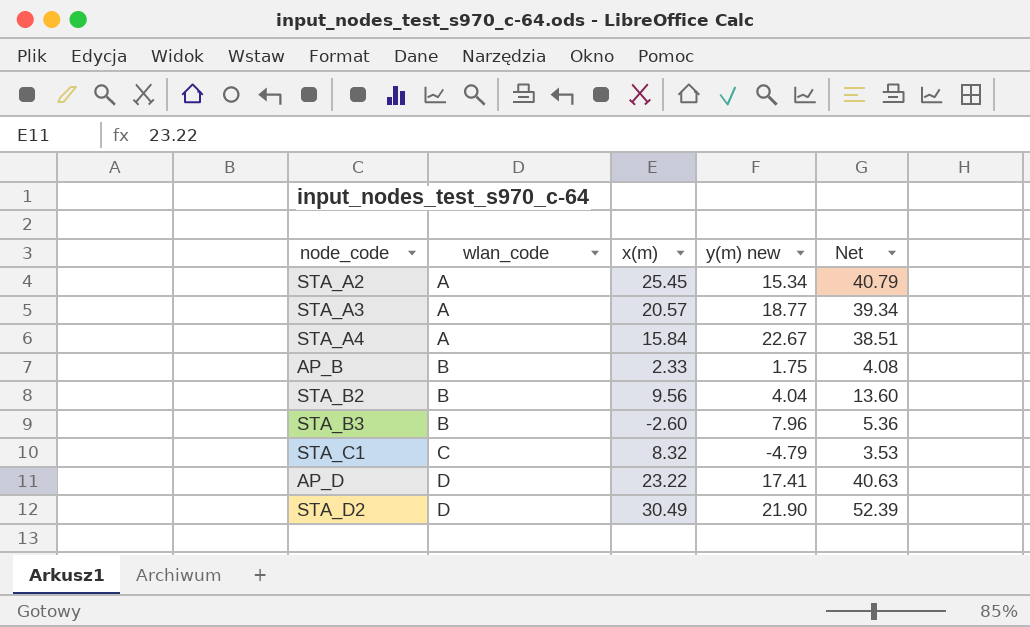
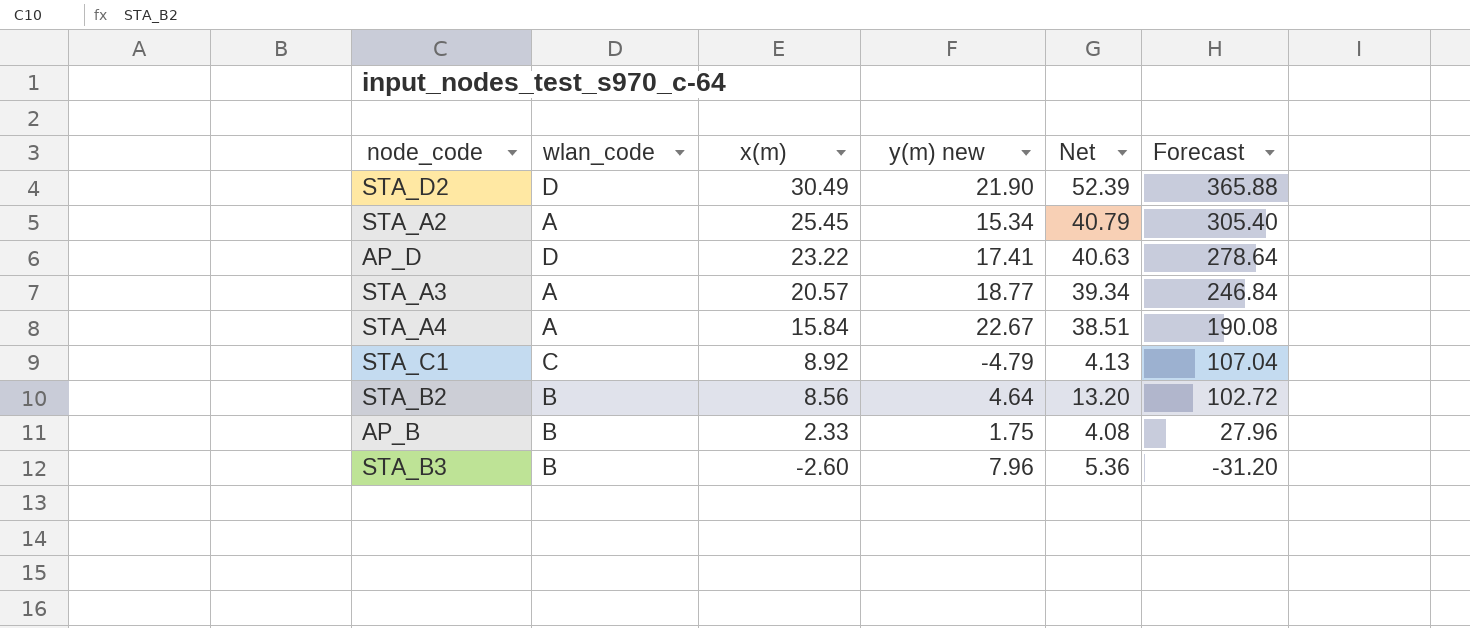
row order: wlan_code ascending -> x(m) descending
column Forecast | formula: none -> [x(m)] * 12
STA_C1 | x(m): 8.32 -> 8.92
STA_C1 | Net: 3.53 -> 4.13
STA_B2 | x(m): 9.56 -> 8.56
STA_B2 | y(m) new: 4.04 -> 4.64
STA_B2 | Net: 13.60 -> 13.20

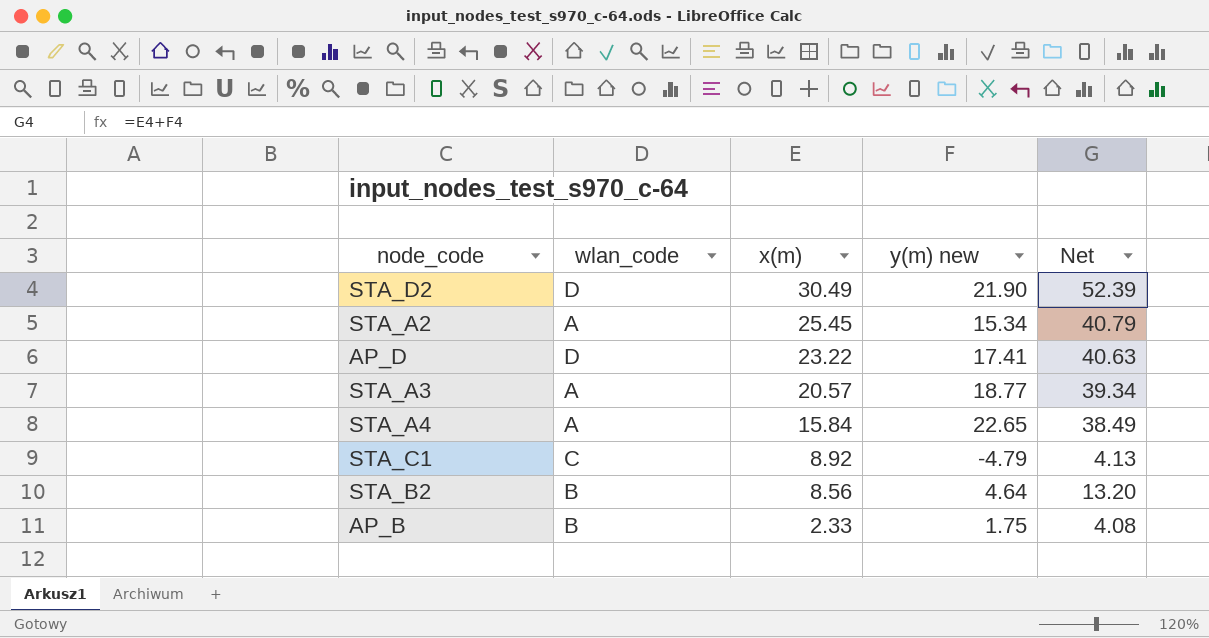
column Forecast | formula: [x(m)] * 12 -> none
row STA_B3: B | -2.60 | 7.96 | 5.36 | -31.20 -> none
STA_A4 | y(m) new: 22.67 -> 22.65
STA_A4 | Net: 38.51 -> 38.49

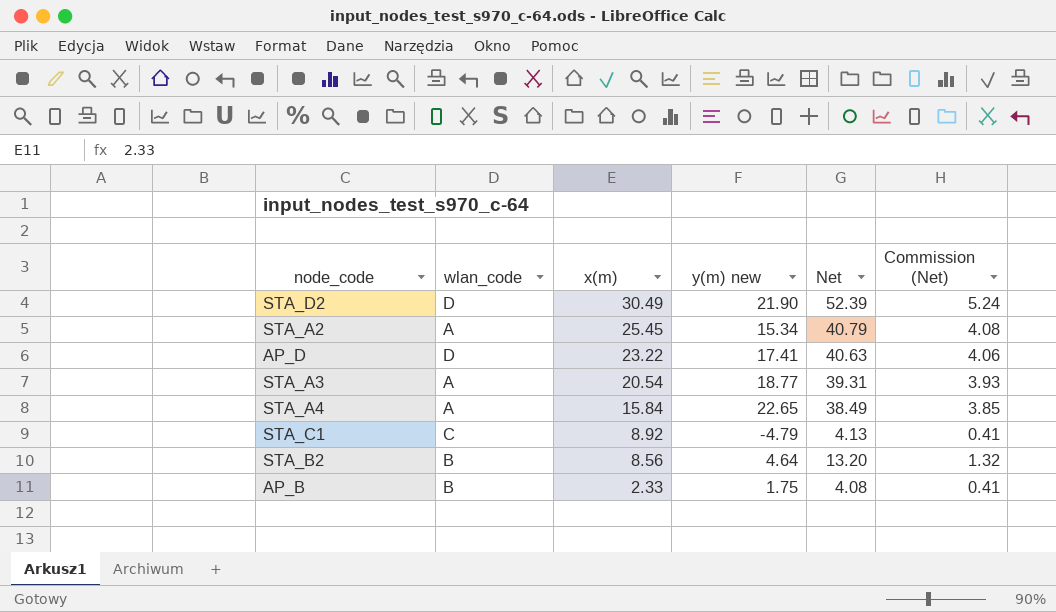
column Commission (Net) | formula: none -> [Net] * 0.1
STA_A3 | x(m): 20.57 -> 20.54
STA_A3 | Net: 39.34 -> 39.31

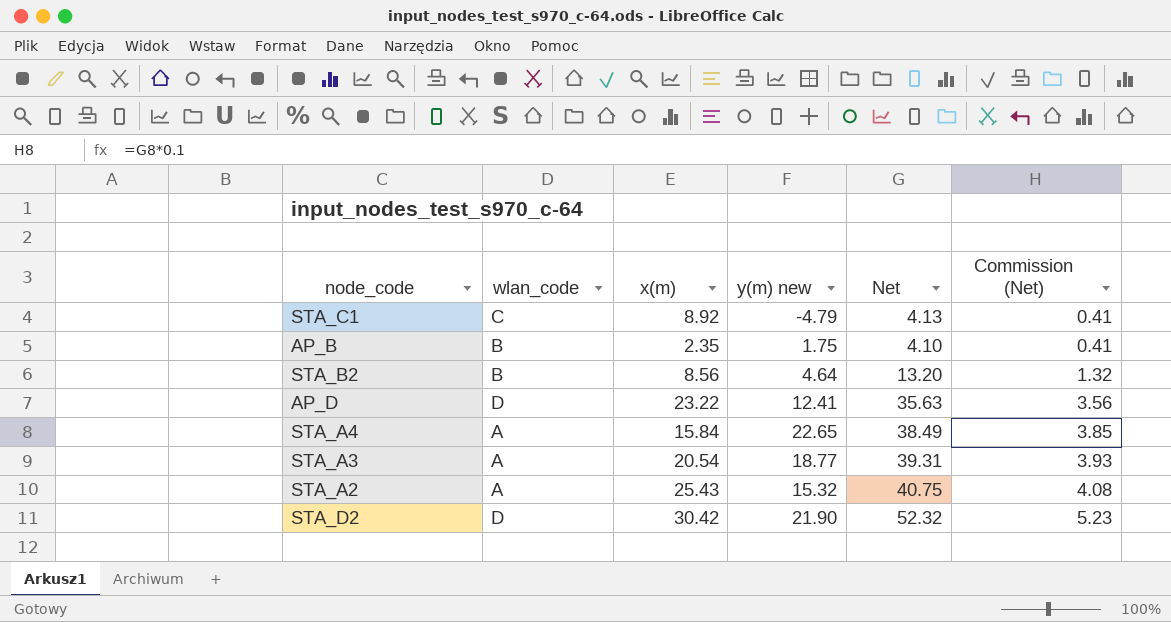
row order: x(m) descending -> Commission (Net) ascending
AP_B | x(m): 2.33 -> 2.35
AP_B | Net: 4.08 -> 4.10
AP_D | y(m) new: 17.41 -> 12.41
AP_D | Net: 40.63 -> 35.63
AP_D | Commission (Net): 4.06 -> 3.56
STA_A2 | x(m): 25.45 -> 25.43
STA_A2 | y(m) new: 15.34 -> 15.32
STA_A2 | Net: 40.79 -> 40.75
STA_D2 | x(m): 30.49 -> 30.42
STA_D2 | Net: 52.39 -> 52.32
STA_D2 | Commission (Net): 5.24 -> 5.23

